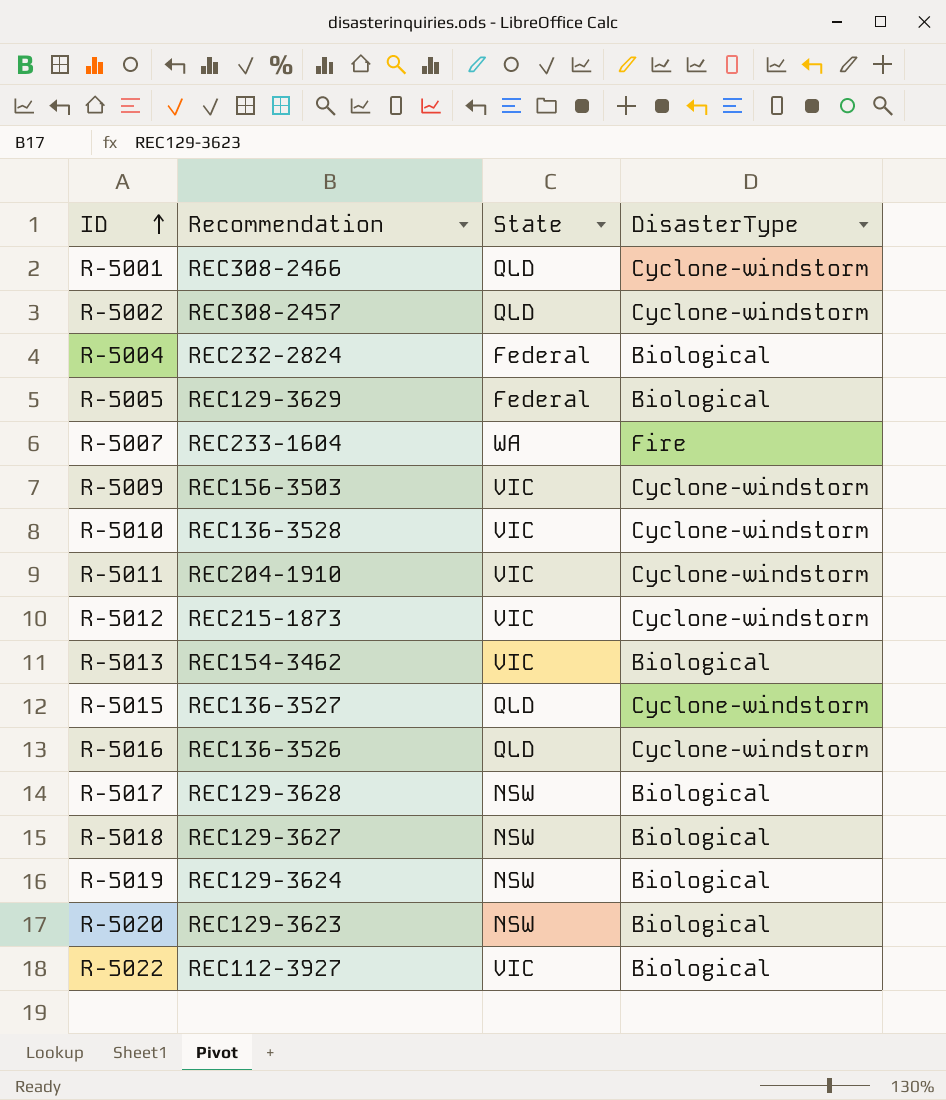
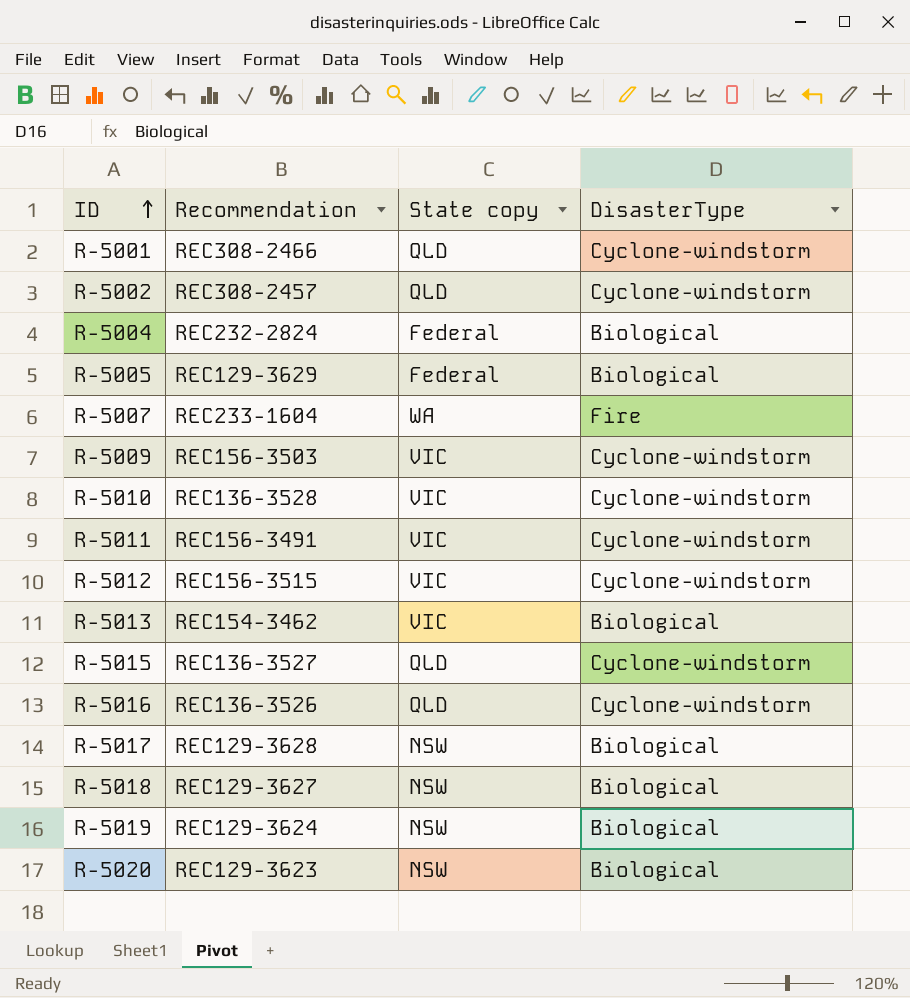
column name: State -> State copy
row R-5022: REC112-3927 | VIC | Biological -> none
R-5011 | Recommendation: REC204-1910 -> REC156-3491
R-5012 | Recommendation: REC215-1873 -> REC156-3515

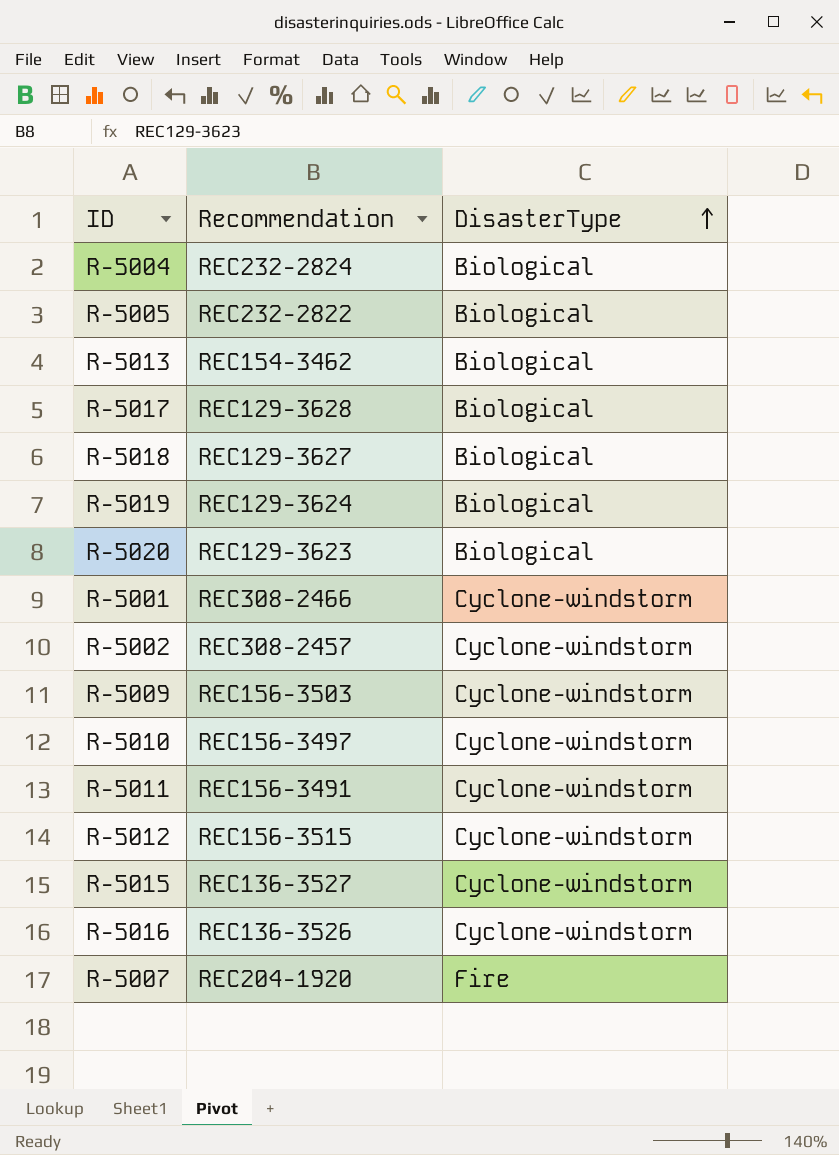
row order: ID ascending -> DisasterType ascending
column State copy | position: 3 -> none
R-5005 | Recommendation: REC129-3629 -> REC232-2822
R-5010 | Recommendation: REC136-3528 -> REC156-3497
R-5007 | Recommendation: REC233-1604 -> REC204-1920

